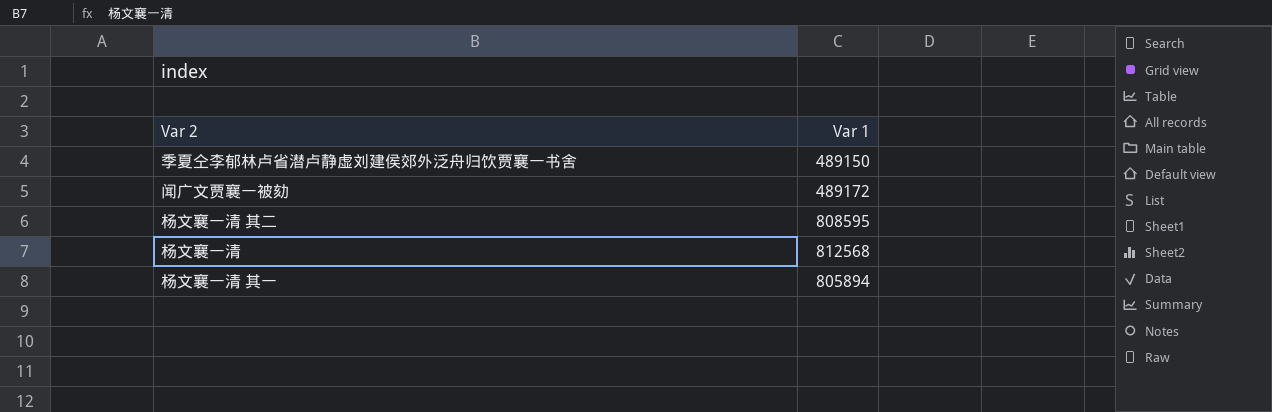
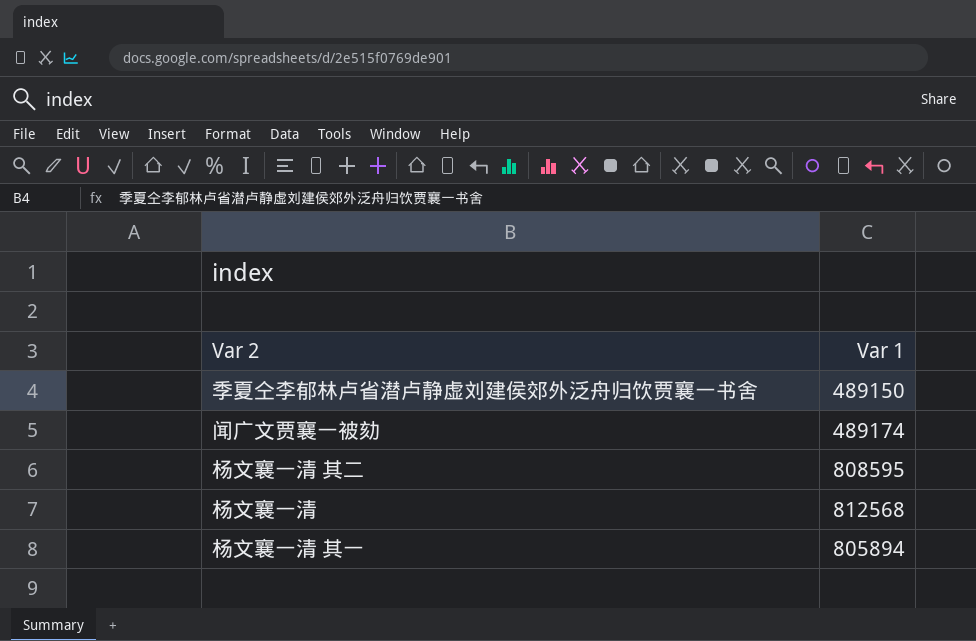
闻广文贾襄一被劾 | Var 1: 489172 -> 489174

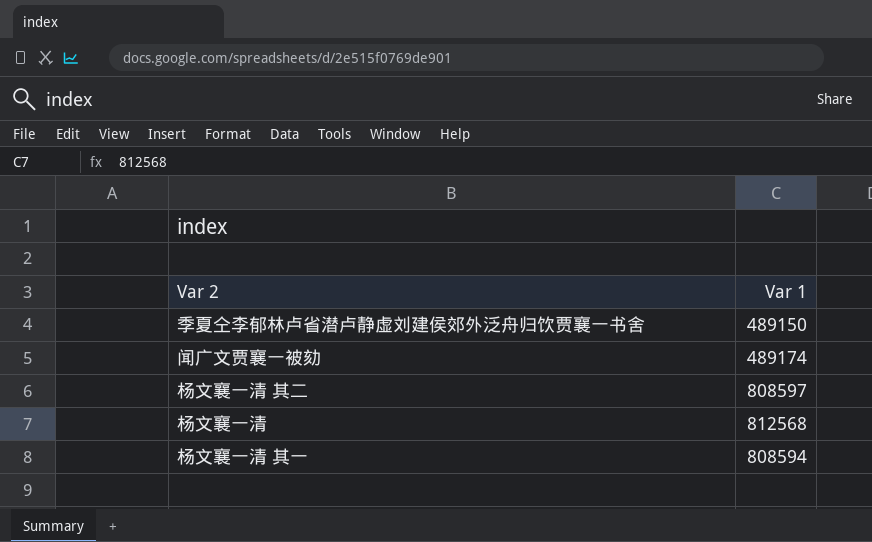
杨文襄一清 其二 | Var 1: 808595 -> 808597
杨文襄一清 其一 | Var 1: 805894 -> 808594

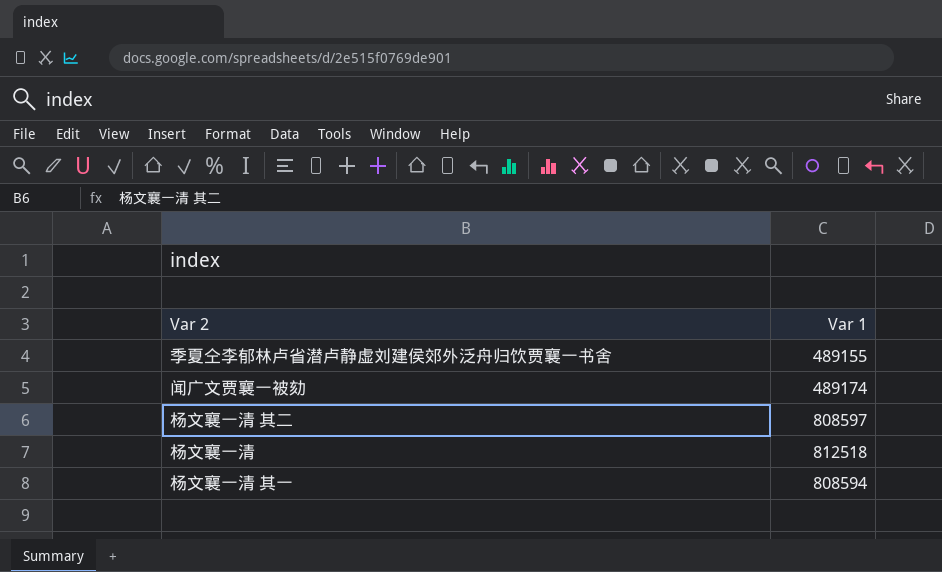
季夏仝李郁林卢省潜卢静虚刘建侯郊外泛舟归饮贾襄一书舍 | Var 1: 489150 -> 489155
杨文襄一清 | Var 1: 812568 -> 812518

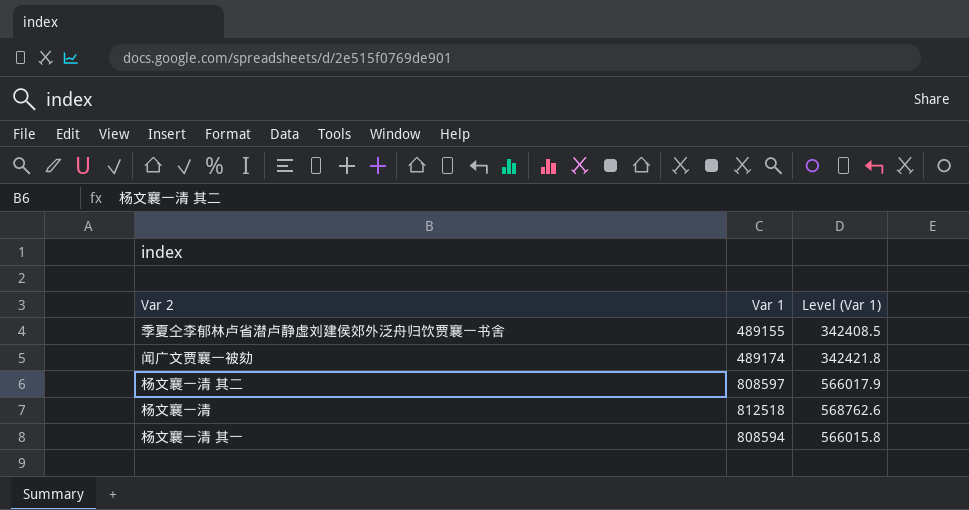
column Level (Var 1) | formula: none -> [Var 1] * 0.7

